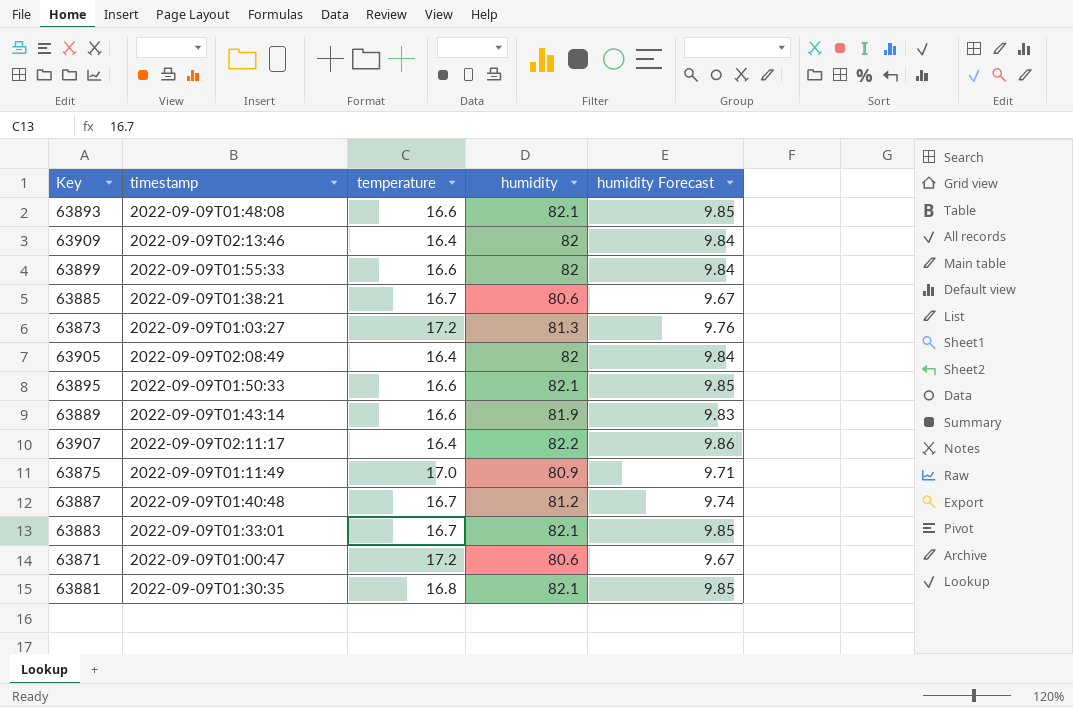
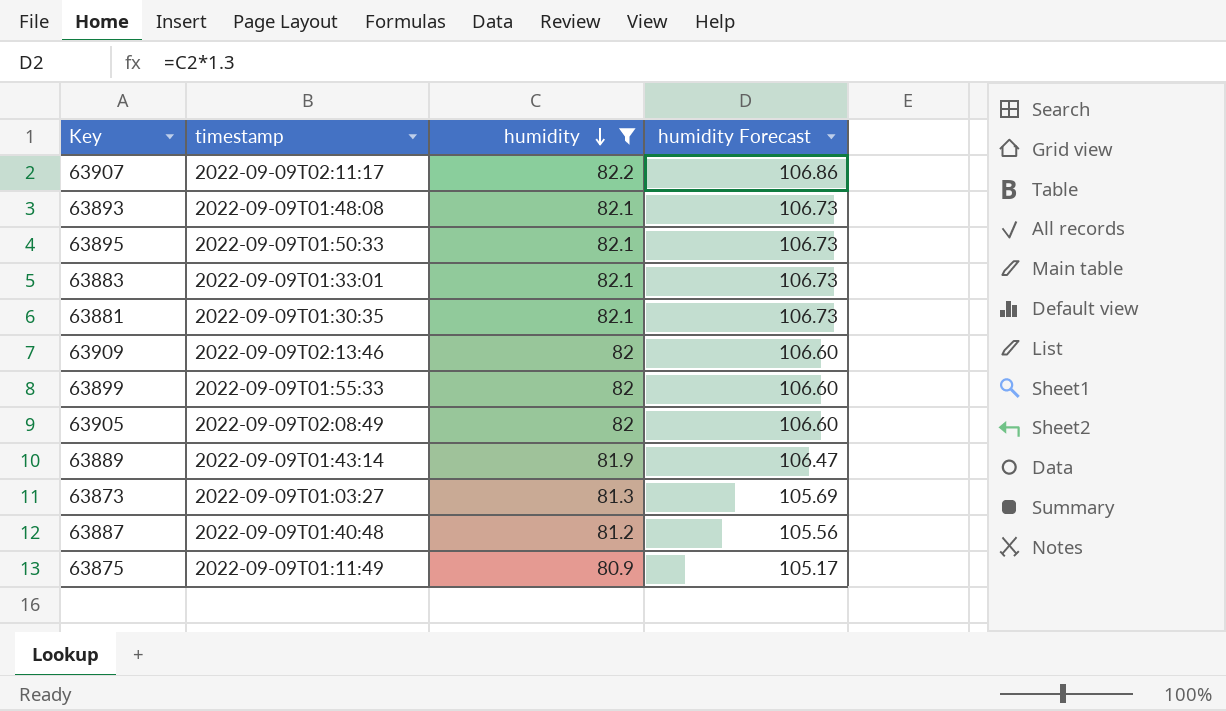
filter: none -> humidity != 80.6
row order: none -> humidity descending
column temperature | position: 3 -> none
column humidity Forecast | formula: [humidity] * 0.12 -> [humidity] * 1.3

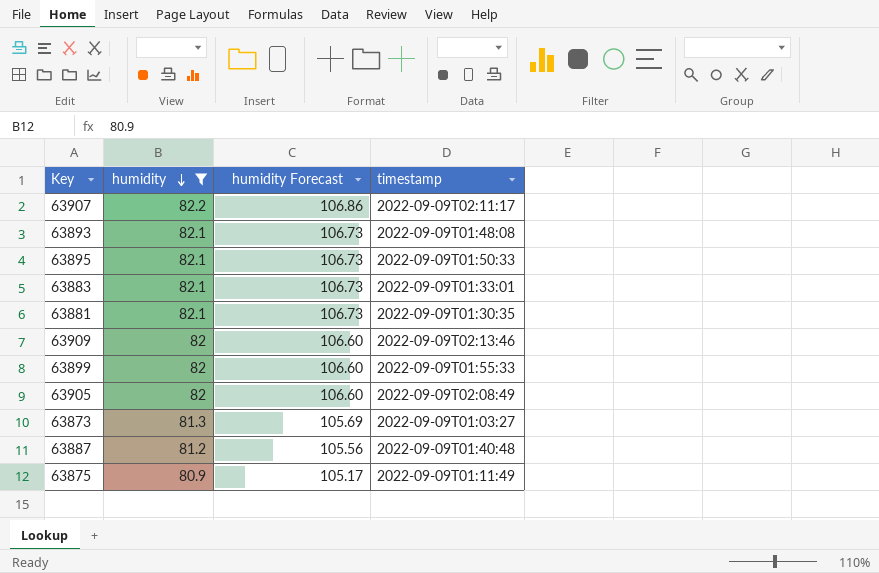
column timestamp | position: 2 -> 4
row 63889: 2022-09-09T01:43:14 | 81.9 | 106.47 -> none

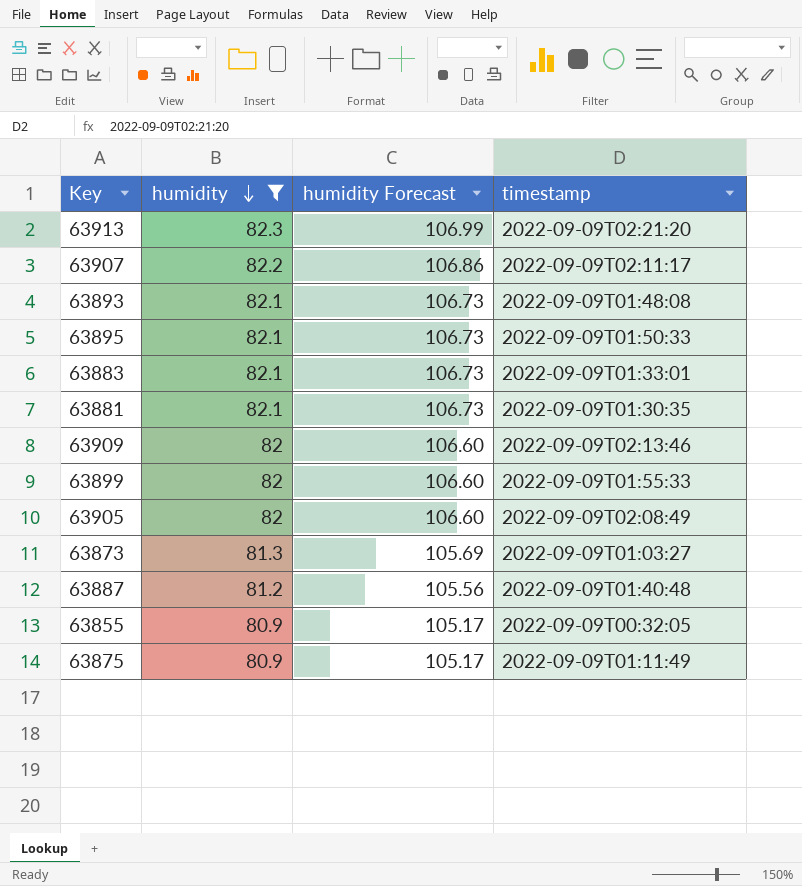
row 63913: none -> 82.3 | 106.99 | 2022-09-09T02:21:20
row 63855: none -> 80.9 | 105.17 | 2022-09-09T00:32:05

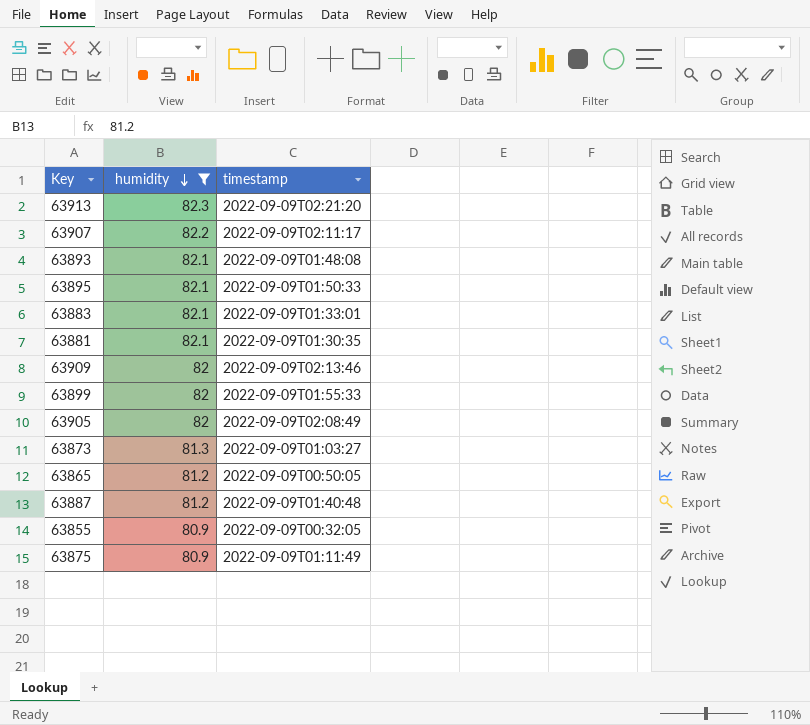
column humidity Forecast | formula: [humidity] * 1.3 -> none
row 63865: none -> 81.2 | 2022-09-09T00:50:05

